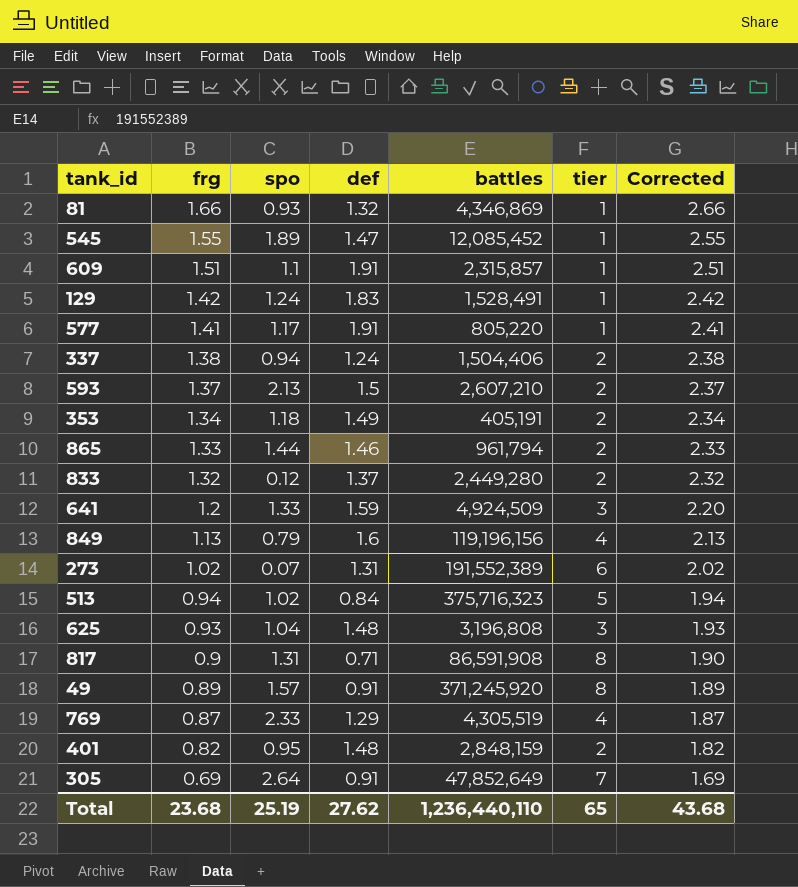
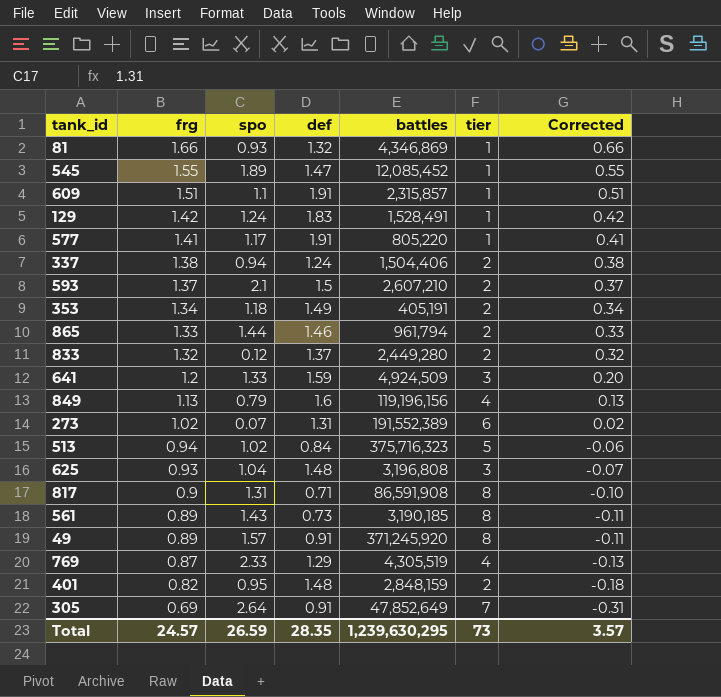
column Corrected | formula: [frg] + 1 -> [frg] - 1
593 | spo: 2.13 -> 2.1
row 561: none -> 0.89 | 1.43 | 0.73 | 3,190,185 | 8 | -0.11
Total | frg: 23.68 -> 24.57
Total | spo: 25.19 -> 26.59
Total | def: 27.62 -> 28.35
Total | battles: 1,236,440,110 -> 1,239,630,295
Total | tier: 65 -> 73
Total | Corrected: 43.68 -> 3.57

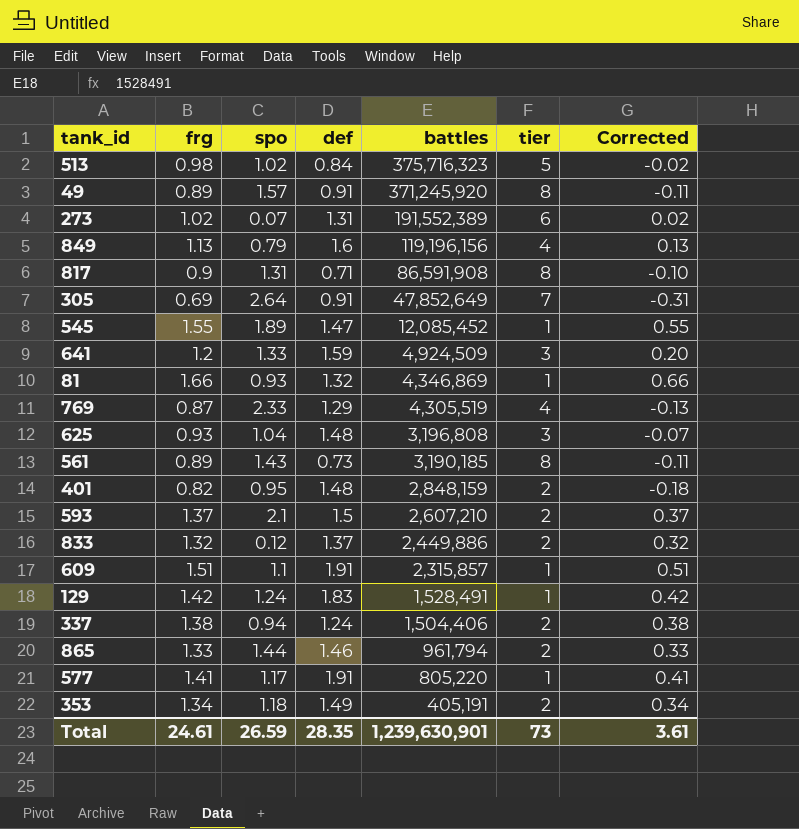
row order: frg descending -> battles descending
513 | frg: 0.94 -> 0.98
513 | Corrected: -0.06 -> -0.02
833 | battles: 2,449,280 -> 2,449,886
Total | frg: 24.57 -> 24.61
Total | battles: 1,239,630,295 -> 1,239,630,901
Total | Corrected: 3.57 -> 3.61

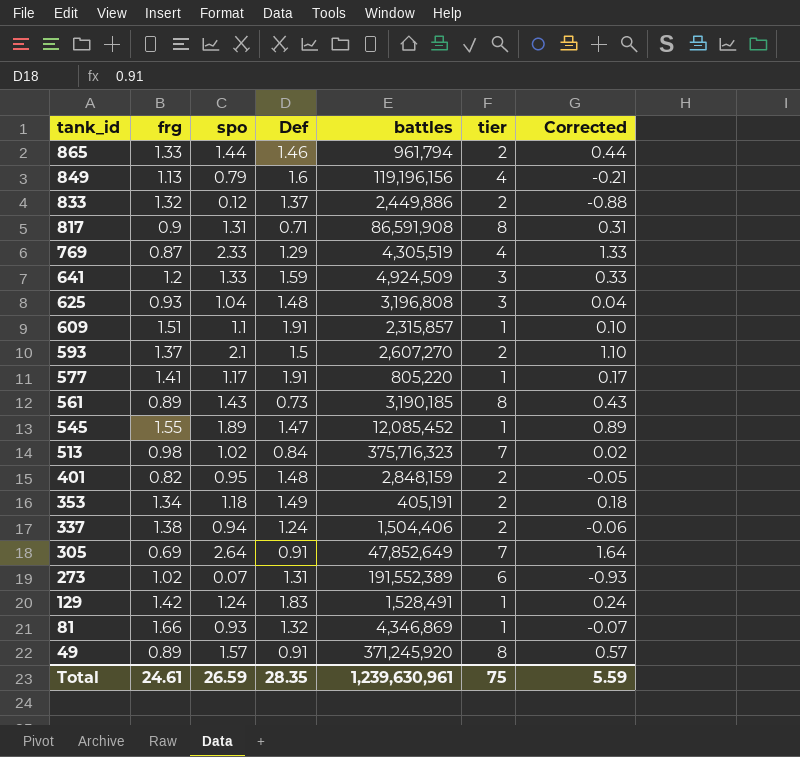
row order: battles descending -> tank_id descending
column name: def -> Def
column Corrected | formula: [frg] - 1 -> [spo] - 1
593 | battles: 2,607,210 -> 2,607,270
513 | tier: 5 -> 7
Total | battles: 1,239,630,901 -> 1,239,630,961
Total | tier: 73 -> 75
Total | Corrected: 3.61 -> 5.59

